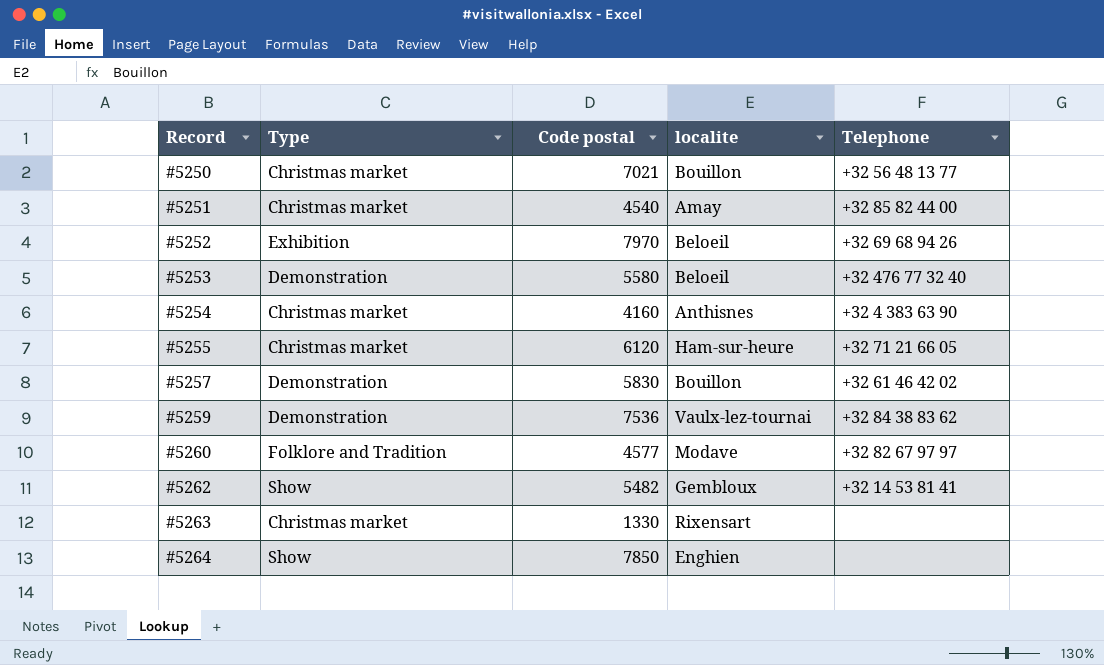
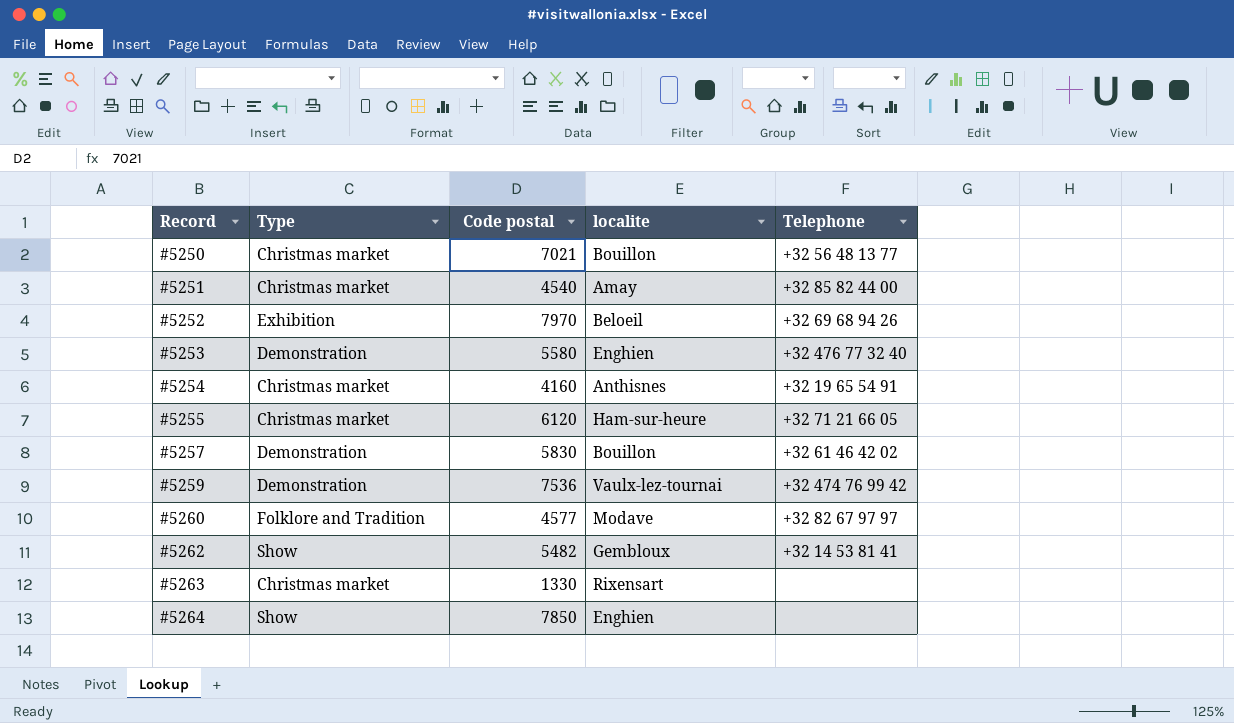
#5253 | localite: Beloeil -> Enghien
#5254 | Telephone: +32 4 383 63 90 -> +32 19 65 54 91
#5259 | Telephone: +32 84 38 83 62 -> +32 474 76 99 42

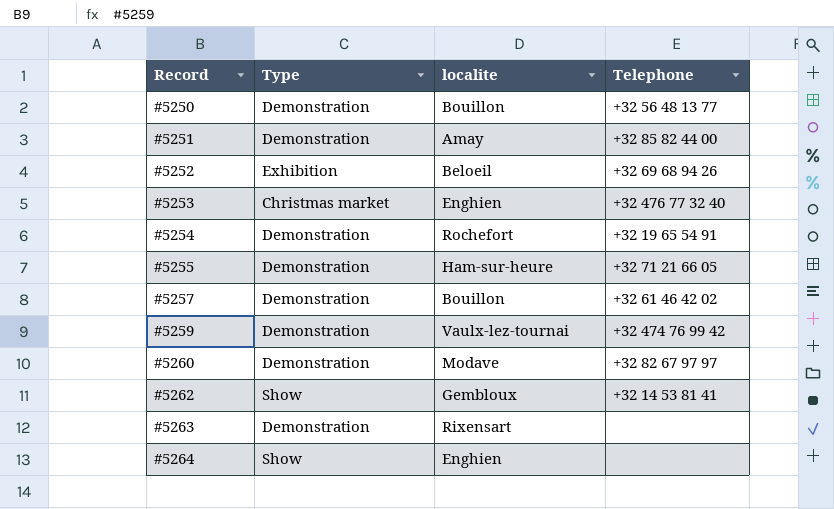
column Code postal | position: 3 -> none
#5250 | Type: Christmas market -> Demonstration
#5251 | Type: Christmas market -> Demonstration
#5253 | Type: Demonstration -> Christmas market
#5254 | Type: Christmas market -> Demonstration
#5254 | localite: Anthisnes -> Rochefort
#5255 | Type: Christmas market -> Demonstration
#5260 | Type: Folklore and Tradition -> Demonstration
#5263 | Type: Christmas market -> Demonstration

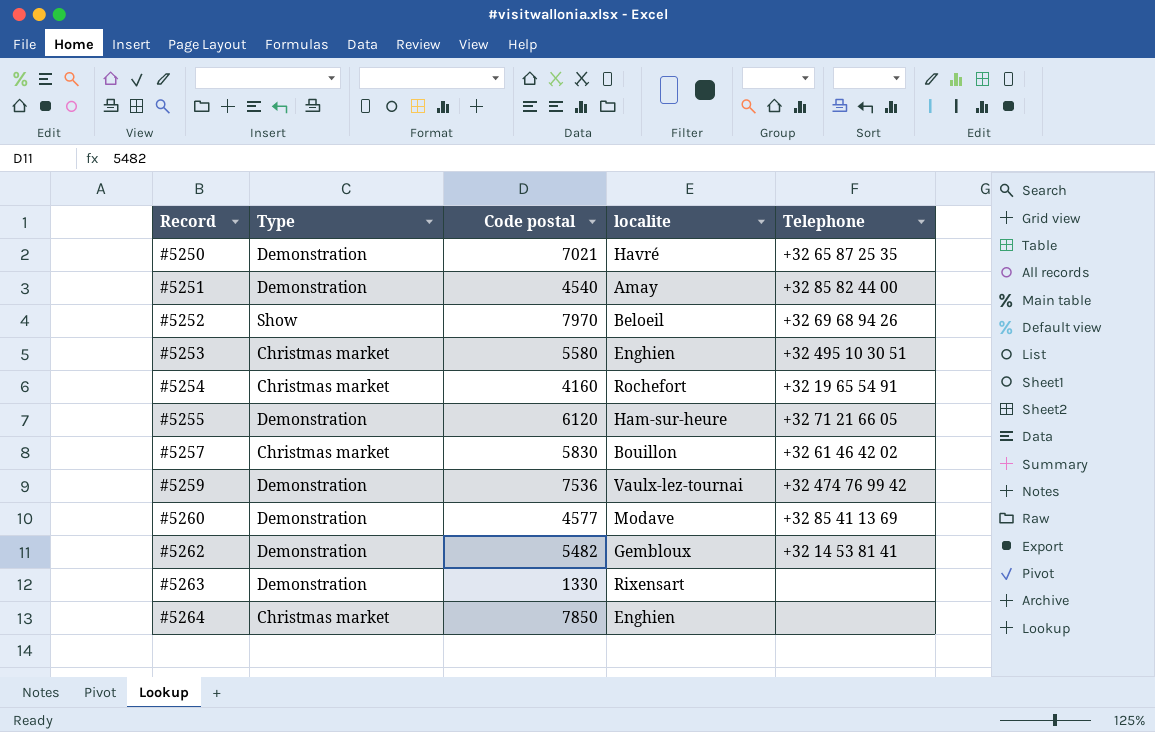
column Code postal | position: none -> 3
#5250 | localite: Bouillon -> Havré
#5250 | Telephone: +32 56 48 13 77 -> +32 65 87 25 35
#5252 | Type: Exhibition -> Show
#5253 | Telephone: +32 476 77 32 40 -> +32 495 10 30 51
#5254 | Type: Demonstration -> Christmas market
#5257 | Type: Demonstration -> Christmas market
#5260 | Telephone: +32 82 67 97 97 -> +32 85 41 13 69
#5262 | Type: Show -> Demonstration
#5264 | Type: Show -> Christmas market

